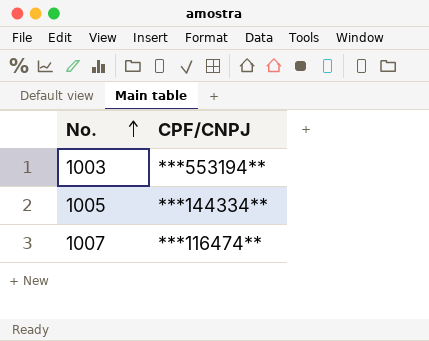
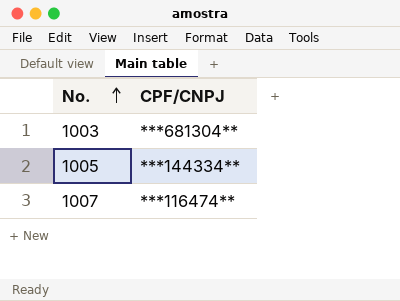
1003 | CPF/CNPJ: ***553194** -> ***681304**

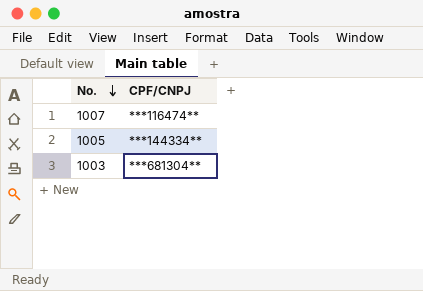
row order: No. ascending -> No. descending

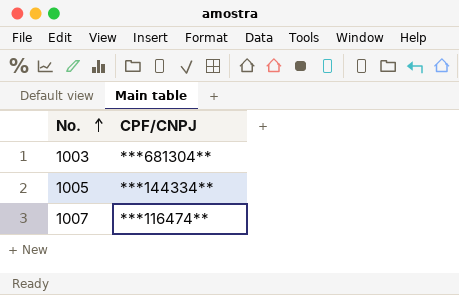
row order: No. descending -> No. ascending

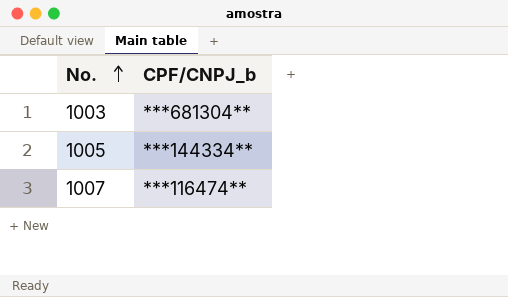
column name: CPF/CNPJ -> CPF/CNPJ_b

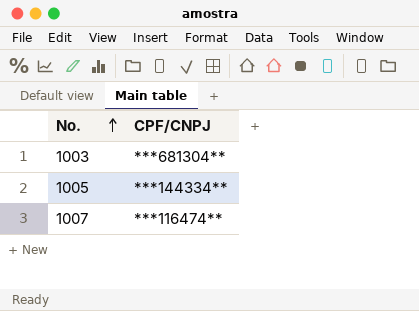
column name: CPF/CNPJ_b -> CPF/CNPJ

